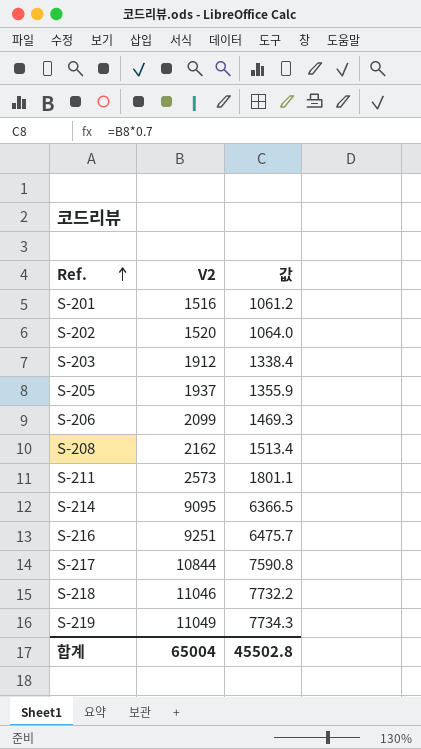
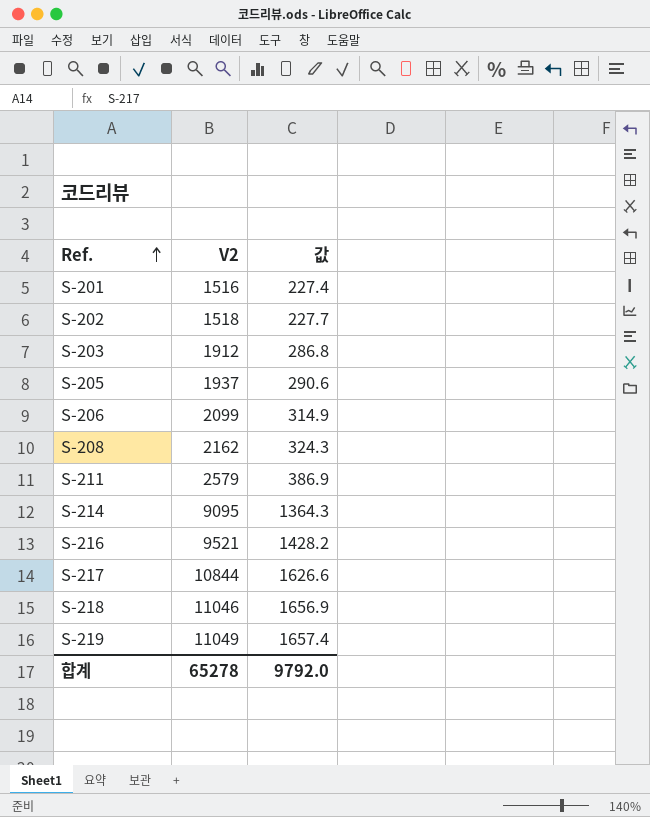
column 값 | formula: [V2] * 0.7 -> [V2] * 0.15
S-202 | V2: 1520 -> 1518
S-211 | V2: 2573 -> 2579
S-216 | V2: 9251 -> 9521
합계 | V2: 65004 -> 65278
합계 | 값: 45502.8 -> 9792.0

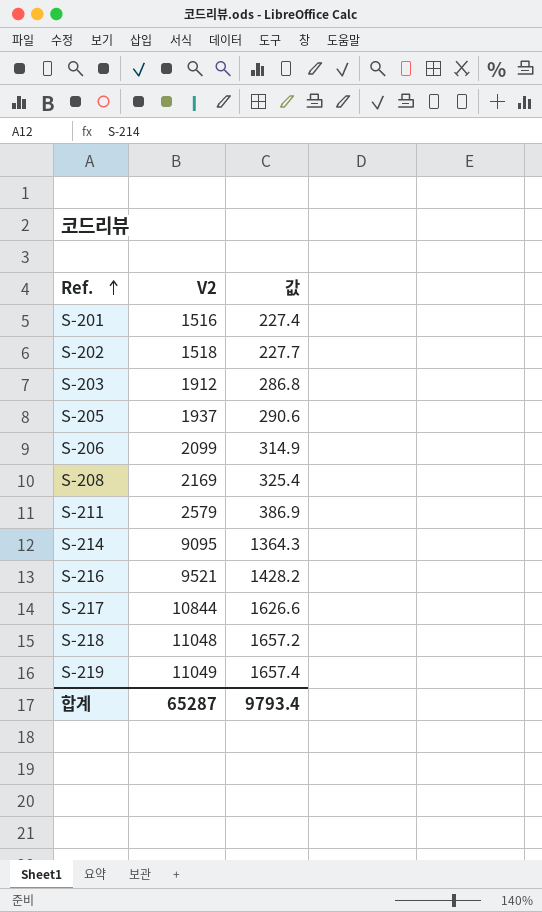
S-208 | V2: 2162 -> 2169
S-208 | 값: 324.3 -> 325.4
S-218 | V2: 11046 -> 11048
S-218 | 값: 1656.9 -> 1657.2
합계 | V2: 65278 -> 65287
합계 | 값: 9792.0 -> 9793.4

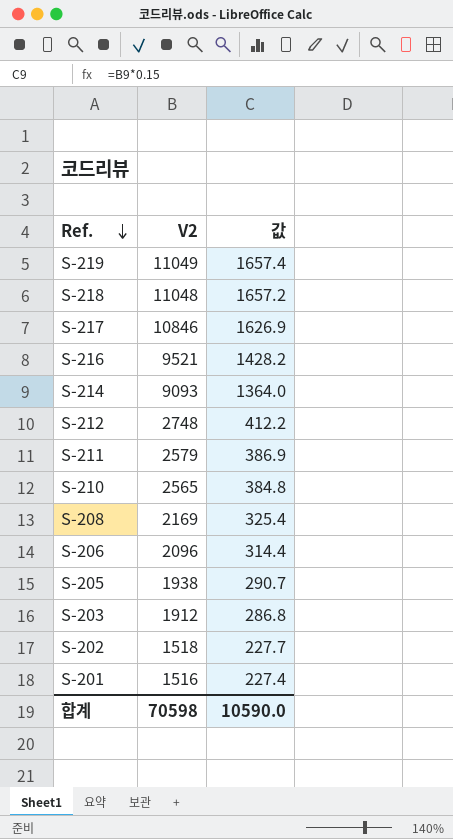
row order: Ref. ascending -> Ref. descending
S-217 | V2: 10844 -> 10846
S-217 | 값: 1626.6 -> 1626.9
S-214 | V2: 9095 -> 9093
S-214 | 값: 1364.3 -> 1364.0
row S-212: none -> 2748 | 412.2
row S-210: none -> 2565 | 384.8
S-206 | V2: 2099 -> 2096
S-206 | 값: 314.9 -> 314.4
S-205 | V2: 1937 -> 1938
S-205 | 값: 290.6 -> 290.7
합계 | V2: 65287 -> 70598
합계 | 값: 9793.4 -> 10590.0

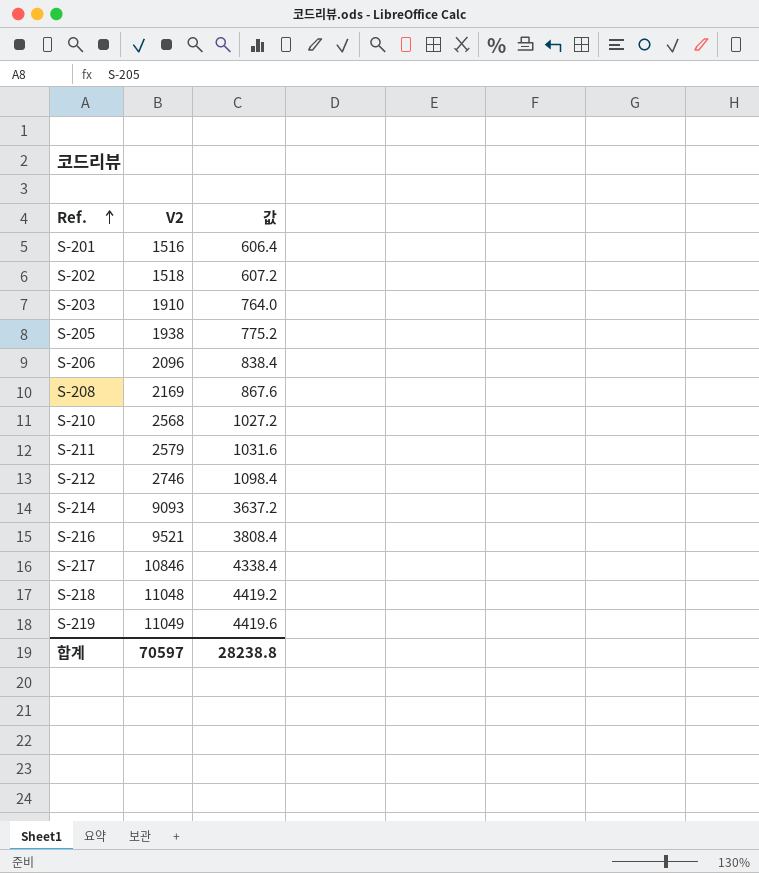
row order: Ref. descending -> Ref. ascending
column 값 | formula: [V2] * 0.15 -> [V2] * 0.4
S-203 | V2: 1912 -> 1910
S-210 | V2: 2565 -> 2568
S-212 | V2: 2748 -> 2746
합계 | V2: 70598 -> 70597
합계 | 값: 10590.0 -> 28238.8

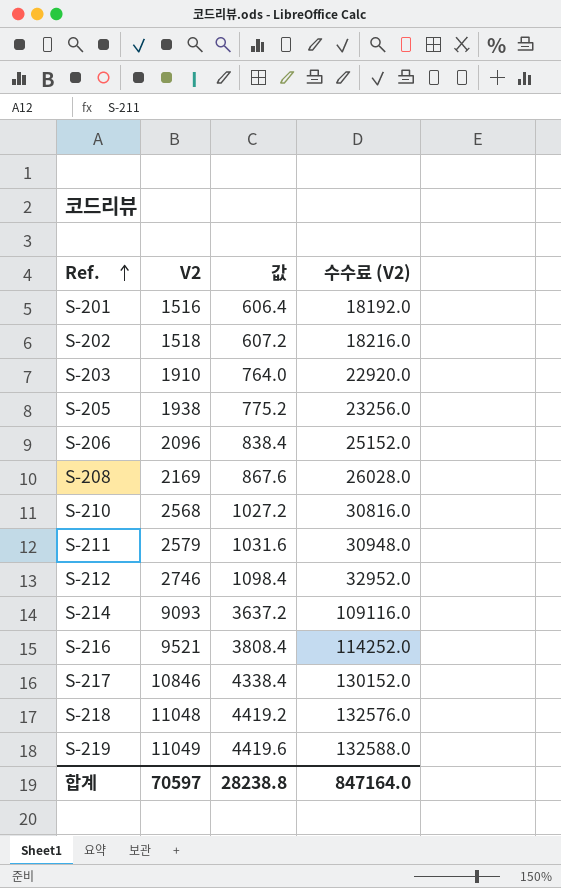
column 수수료 (V2) | formula: none -> [V2] * 12

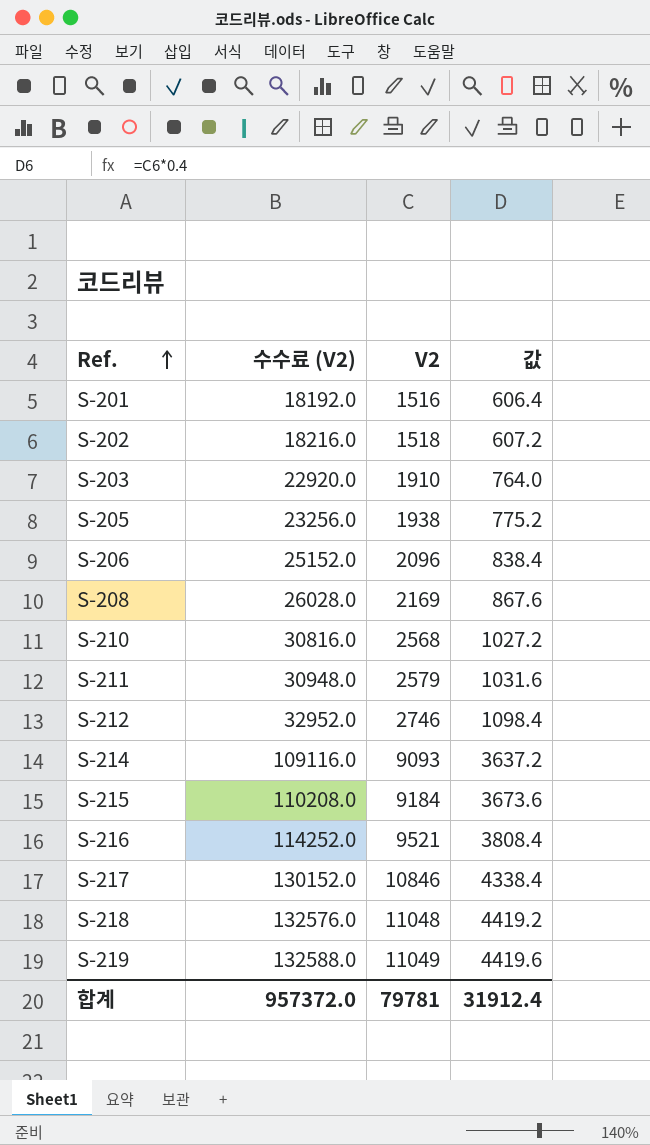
column 수수료 (V2) | position: 4 -> 2
row S-215: none -> 110208.0 | 9184 | 3673.6
합계 | 수수료 (V2): 847164.0 -> 957372.0
합계 | V2: 70597 -> 79781
합계 | 값: 28238.8 -> 31912.4

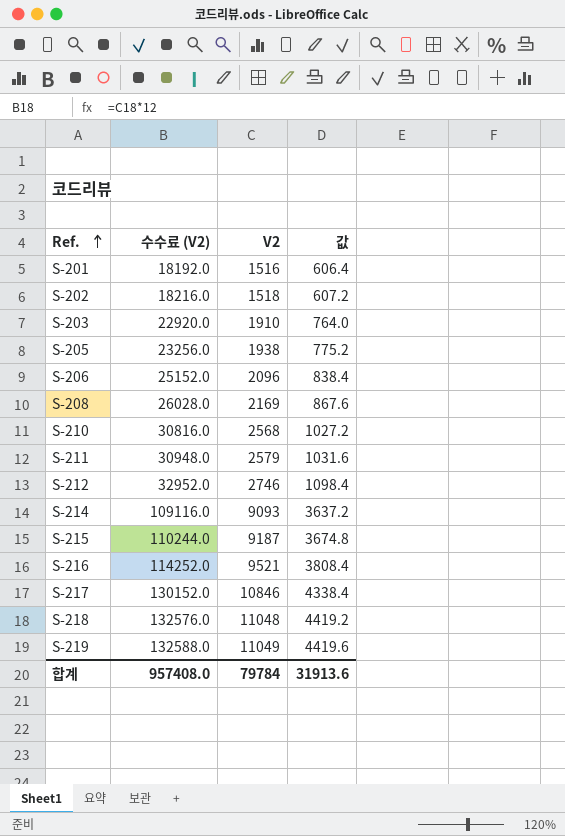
S-215 | 수수료 (V2): 110208.0 -> 110244.0
S-215 | V2: 9184 -> 9187
S-215 | 값: 3673.6 -> 3674.8
합계 | 수수료 (V2): 957372.0 -> 957408.0
합계 | V2: 79781 -> 79784
합계 | 값: 31912.4 -> 31913.6

